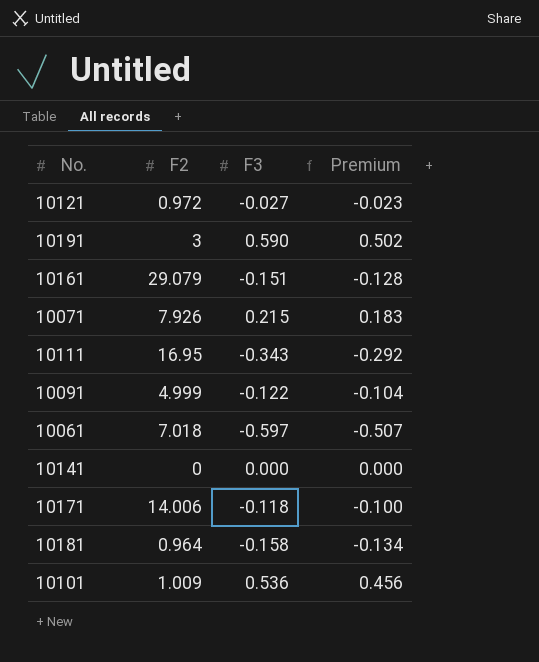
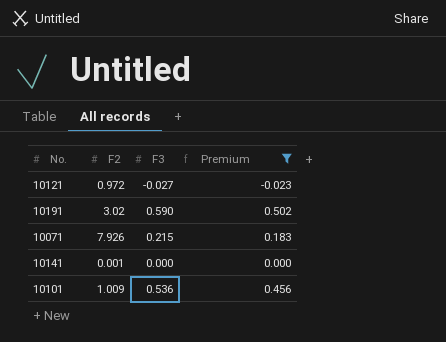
filter: none -> Premium >= -0.023
10191 | F2: 3 -> 3.02
10141 | F2: 0 -> 0.001

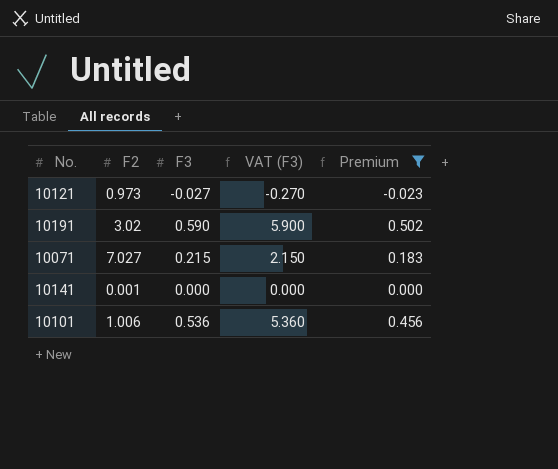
column VAT (F3) | formula: none -> [F3] * 10
10121 | F2: 0.972 -> 0.973
10071 | F2: 7.926 -> 7.027
10101 | F2: 1.009 -> 1.006

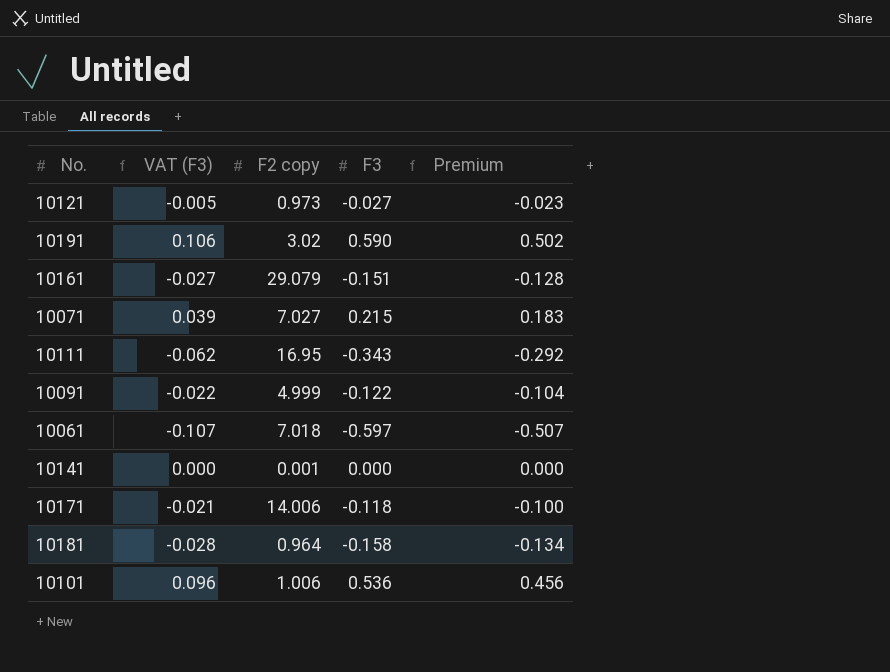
filter: Premium >= -0.023 -> none
column VAT (F3) | formula: [F3] * 10 -> [F3] * 0.18
column VAT (F3) | position: 4 -> 2
column name: F2 -> F2 copy

